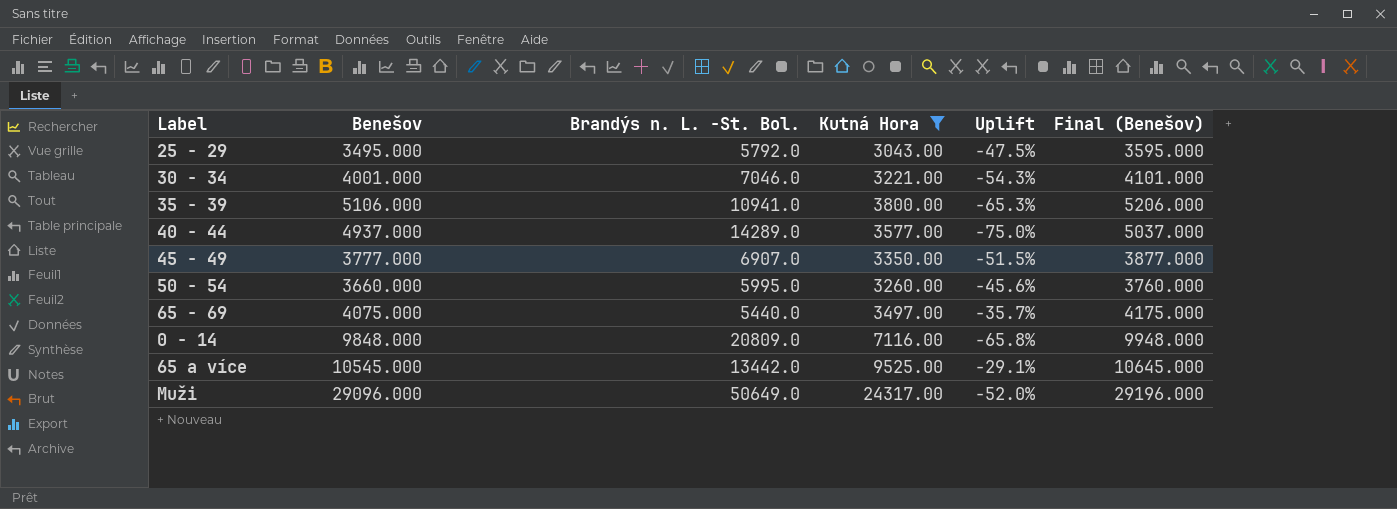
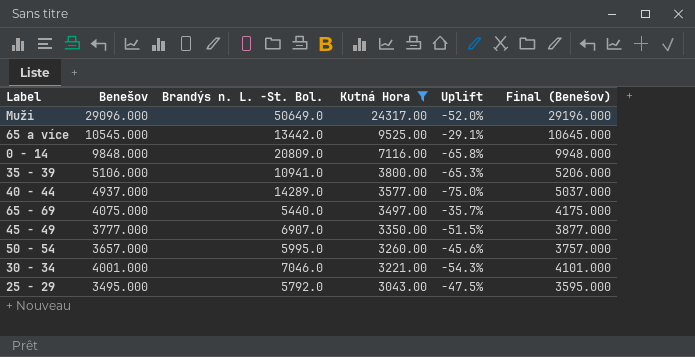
row order: none -> Kutná Hora descending
50 - 54 | Benešov: 3660.000 -> 3657.000
50 - 54 | Final (Benešov): 3760.000 -> 3757.000

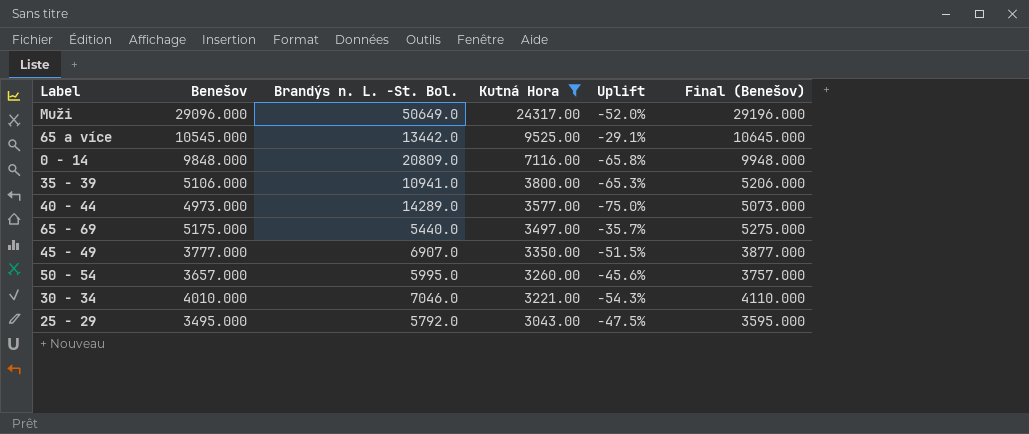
40 - 44 | Benešov: 4937.000 -> 4973.000
40 - 44 | Final (Benešov): 5037.000 -> 5073.000
65 - 69 | Benešov: 4075.000 -> 5175.000
65 - 69 | Final (Benešov): 4175.000 -> 5275.000
30 - 34 | Benešov: 4001.000 -> 4010.000
30 - 34 | Final (Benešov): 4101.000 -> 4110.000

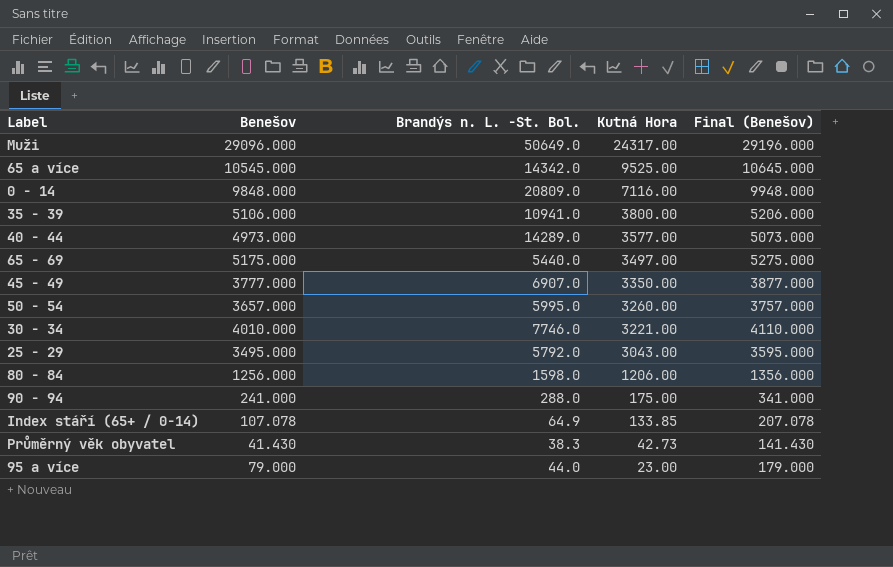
filter: Kutná Hora >= 3043.00 -> none
column Uplift | formula: ([Kutná Hora] - [Brandýs n. L. -St. Bol.]) / [Brandýs n. L. -St. Bol.] -> none
65 a více | Brandýs n. L. -St. Bol.: 13442.0 -> 14342.0
30 - 34 | Brandýs n. L. -St. Bol.: 7046.0 -> 7746.0

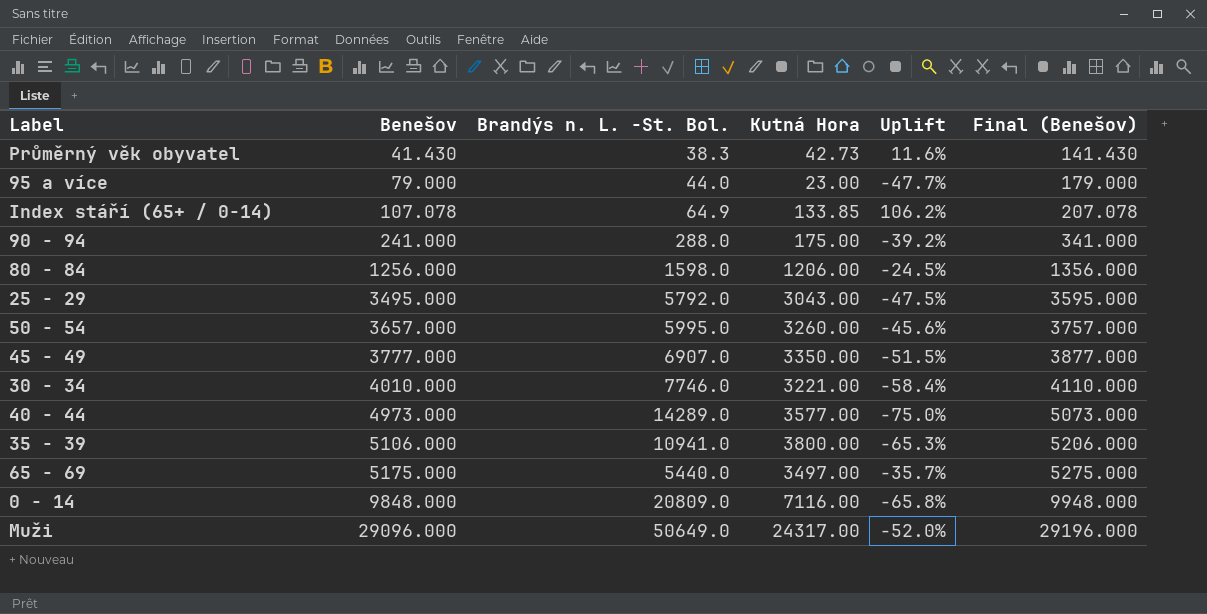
row order: Kutná Hora descending -> Benešov ascending
column Uplift | formula: none -> ([Kutná Hora] - [Brandýs n. L. -St. Bol.]) / [Brandýs n. L. -St. Bol.]
row 65 a více: 10545.000 | 14342.0 | 9525.00 | 10645.000 -> none

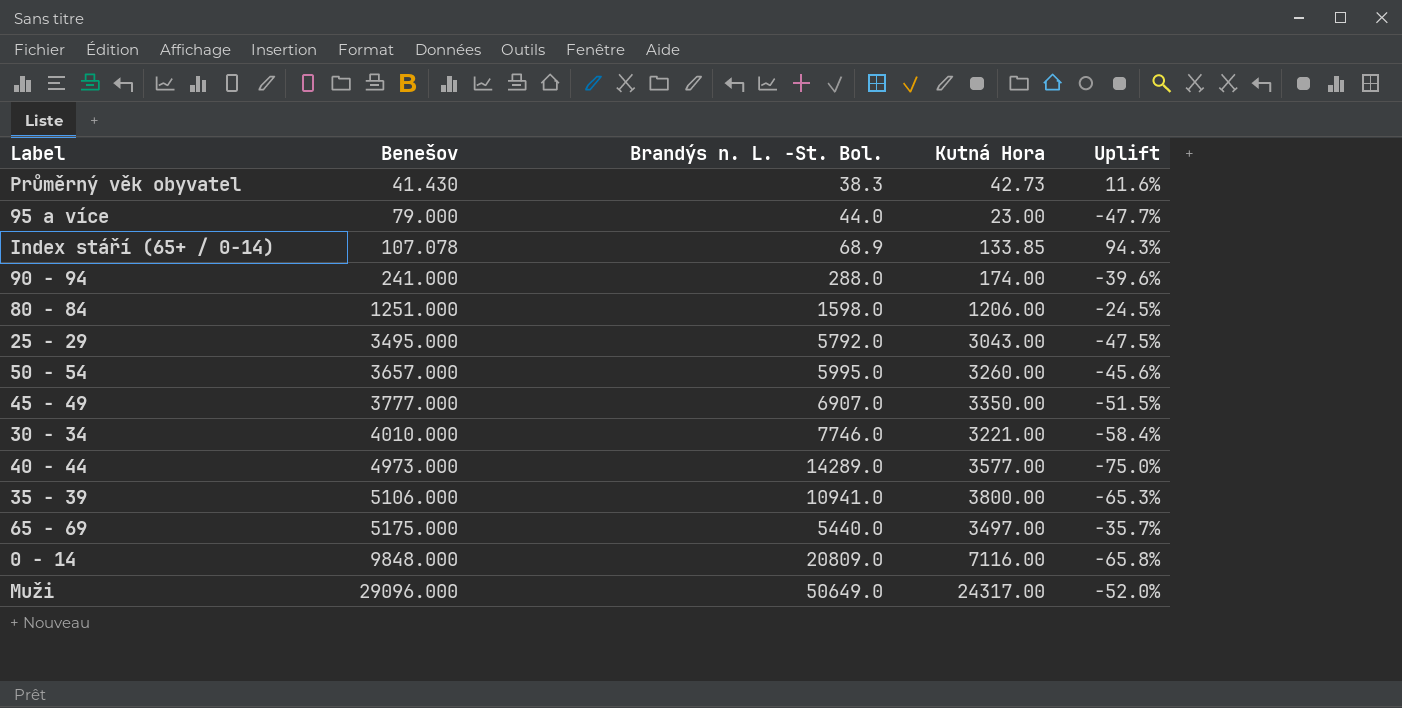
column Final (Benešov) | formula: [Benešov] + 100 -> none
Index stáří (65+ / 0-14) | Brandýs n. L. -St. Bol.: 64.9 -> 68.9
Index stáří (65+ / 0-14) | Uplift: 106.2% -> 94.3%
90 - 94 | Kutná Hora: 175.00 -> 174.00
90 - 94 | Uplift: -39.2% -> -39.6%
80 - 84 | Benešov: 1256.000 -> 1251.000

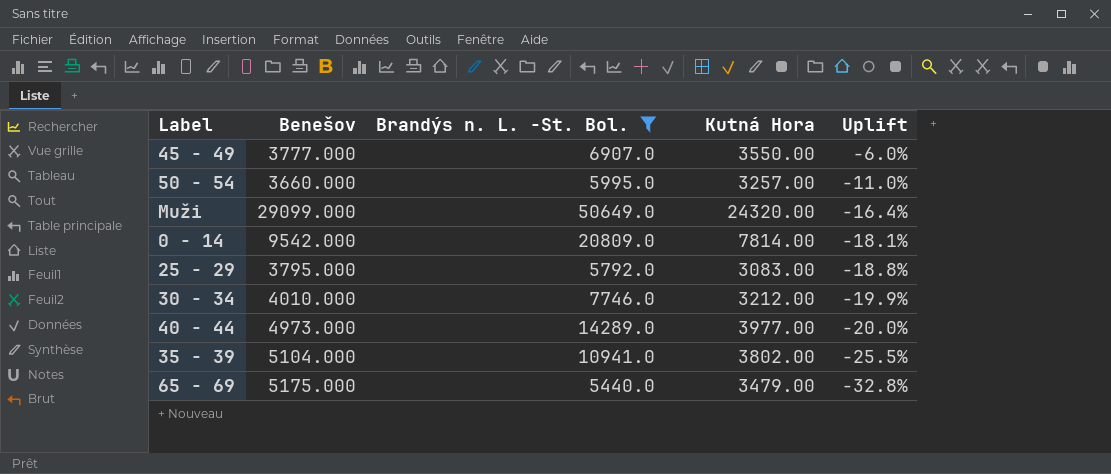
filter: none -> Brandýs n. L. -St. Bol. >= 5440.0
row order: Benešov ascending -> Uplift descending
column Uplift | formula: ([Kutná Hora] - [Brandýs n. L. -St. Bol.]) / [Brandýs n. L. -St. Bol.] -> ([Kutná Hora] - [Benešov]) / [Benešov]
45 - 49 | Kutná Hora: 3350.00 -> 3550.00
50 - 54 | Benešov: 3657.000 -> 3660.000
50 - 54 | Kutná Hora: 3260.00 -> 3257.00
Muži | Benešov: 29096.000 -> 29099.000
Muži | Kutná Hora: 24317.00 -> 24320.00
0 - 14 | Benešov: 9848.000 -> 9542.000
0 - 14 | Kutná Hora: 7116.00 -> 7814.00
25 - 29 | Benešov: 3495.000 -> 3795.000
25 - 29 | Kutná Hora: 3043.00 -> 3083.00
30 - 34 | Kutná Hora: 3221.00 -> 3212.00
40 - 44 | Kutná Hora: 3577.00 -> 3977.00
35 - 39 | Benešov: 5106.000 -> 5104.000
35 - 39 | Kutná Hora: 3800.00 -> 3802.00
65 - 69 | Kutná Hora: 3497.00 -> 3479.00

